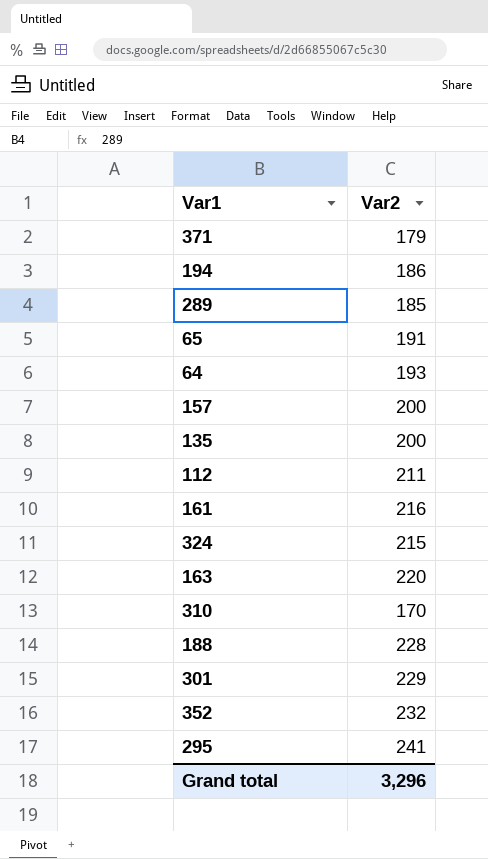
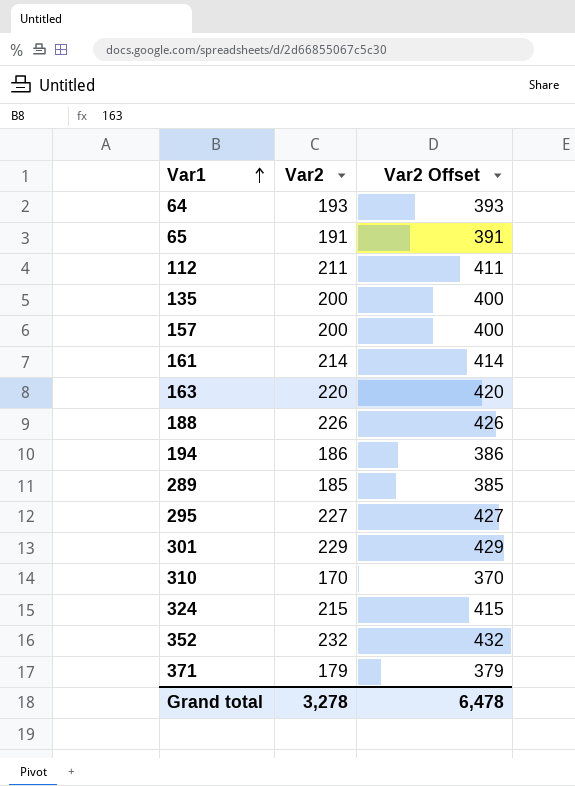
row order: none -> Var1 ascending
column Var2 Offset | formula: none -> [Var2] + 200
161 | Var2: 216 -> 214
188 | Var2: 228 -> 226
295 | Var2: 241 -> 227
Grand total | Var2: 3,296 -> 3,278

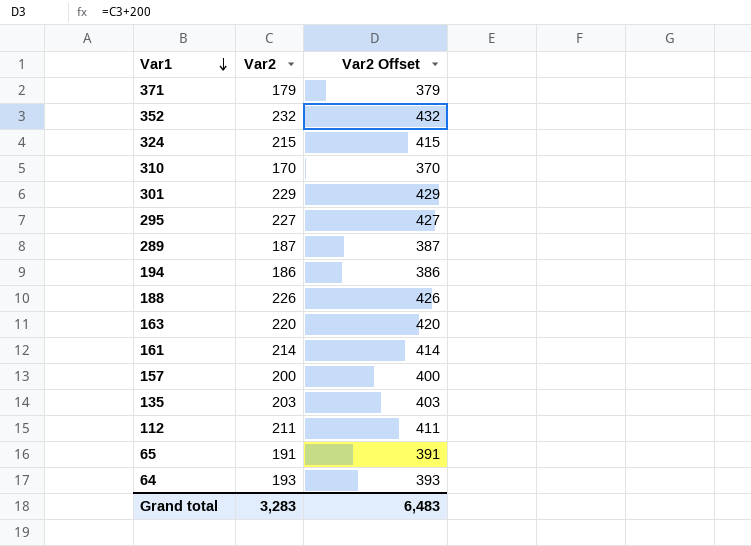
row order: Var1 ascending -> Var1 descending
289 | Var2: 185 -> 187
289 | Var2 Offset: 385 -> 387
135 | Var2: 200 -> 203
135 | Var2 Offset: 400 -> 403
Grand total | Var2: 3,278 -> 3,283
Grand total | Var2 Offset: 6,478 -> 6,483

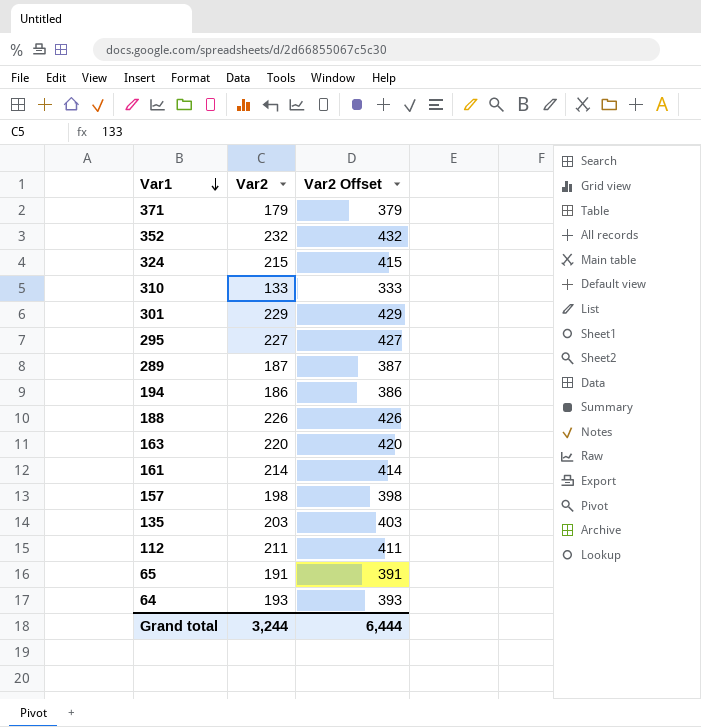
310 | Var2: 170 -> 133
310 | Var2 Offset: 370 -> 333
157 | Var2: 200 -> 198
157 | Var2 Offset: 400 -> 398
Grand total | Var2: 3,283 -> 3,244
Grand total | Var2 Offset: 6,483 -> 6,444

